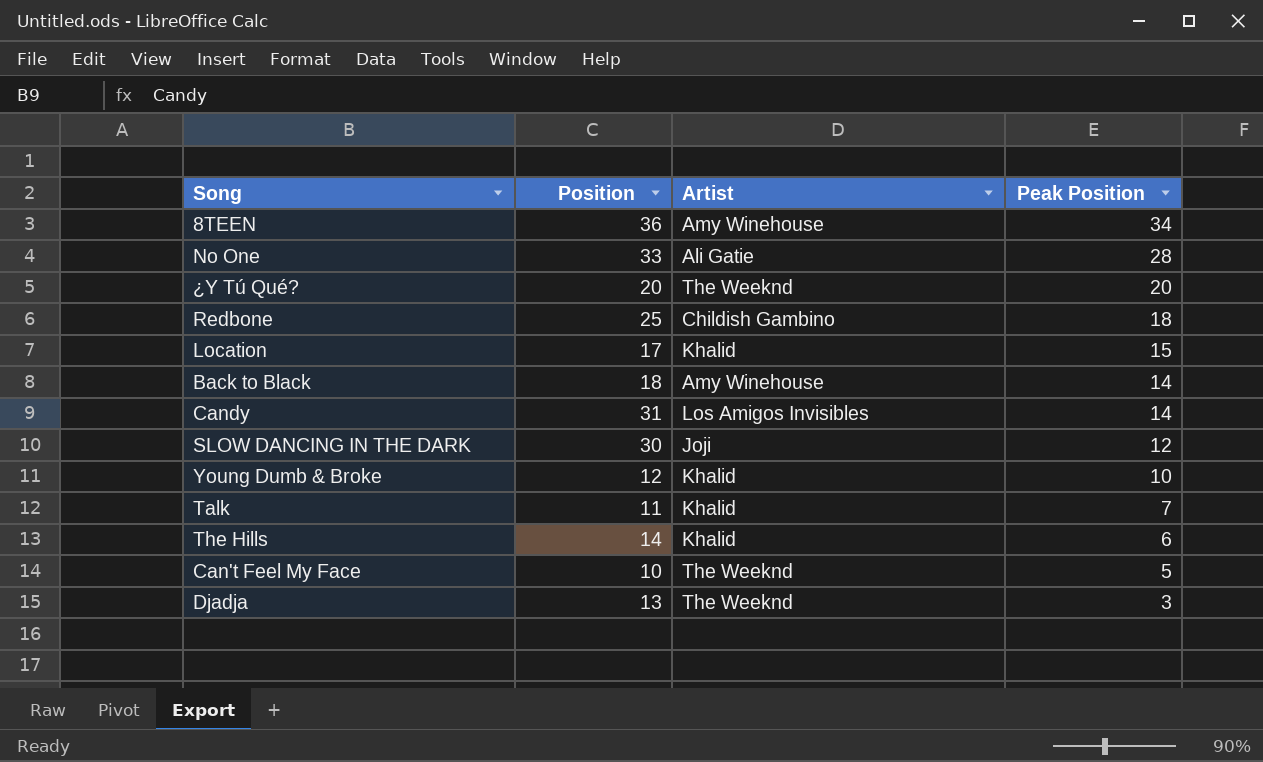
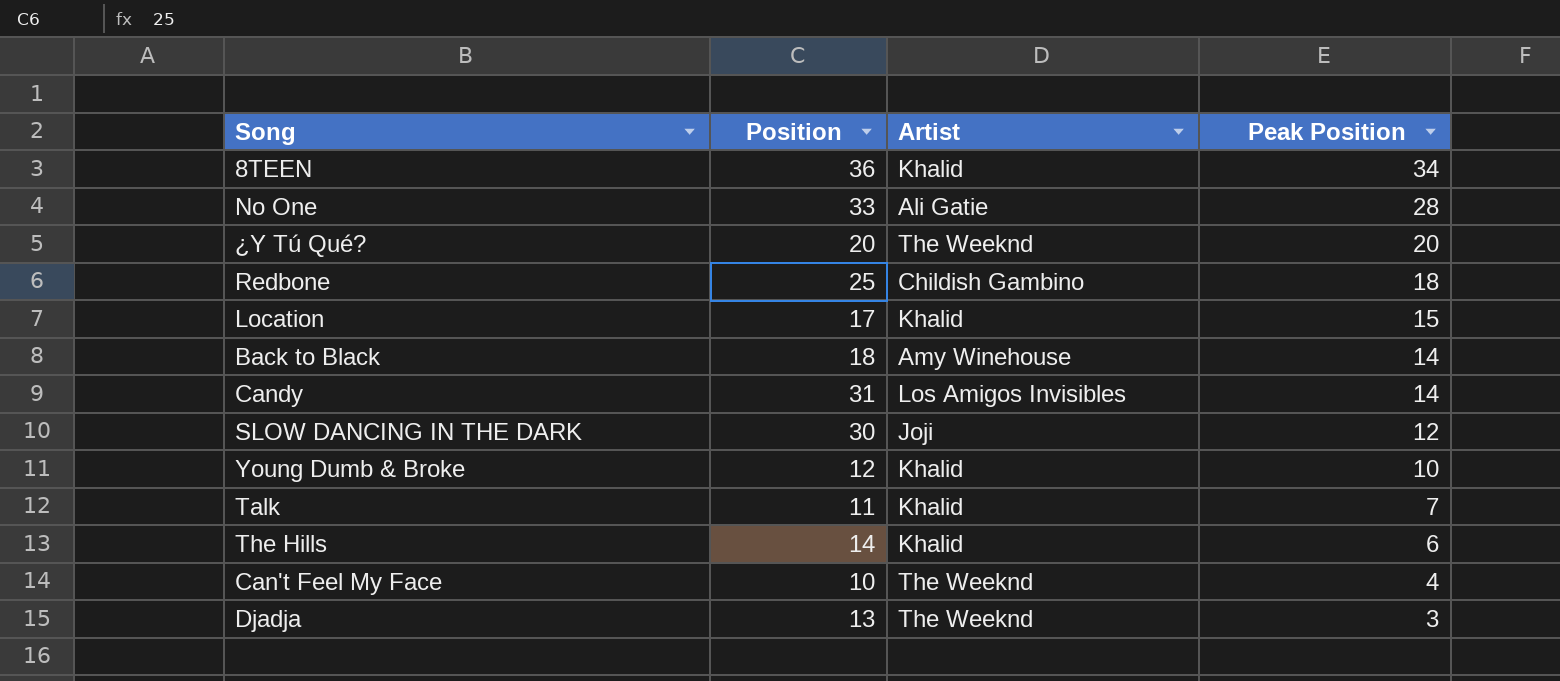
8TEEN | Artist: Amy Winehouse -> Khalid
Can't Feel My Face | Peak Position: 5 -> 4

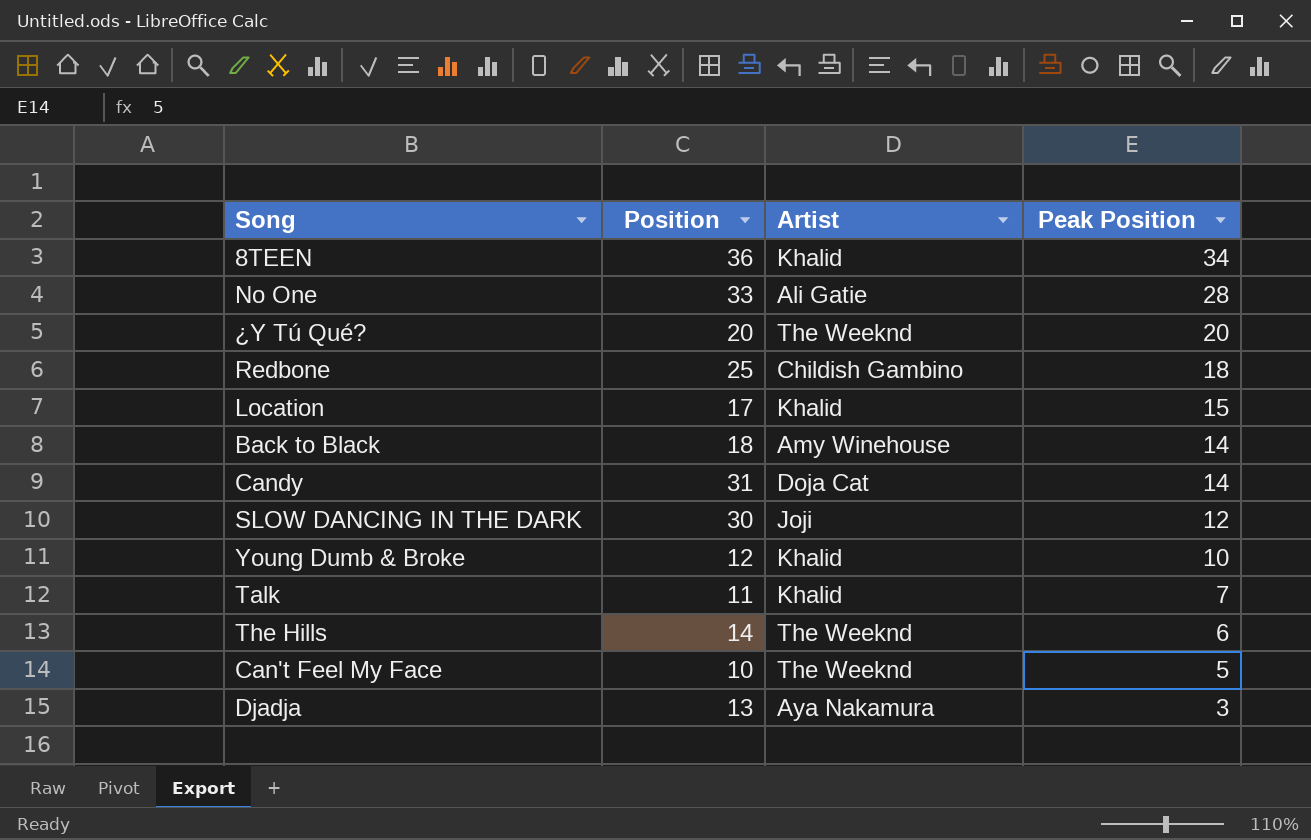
Candy | Artist: Los Amigos Invisibles -> Doja Cat
The Hills | Artist: Khalid -> The Weeknd
Can't Feel My Face | Peak Position: 4 -> 5
Djadja | Artist: The Weeknd -> Aya Nakamura

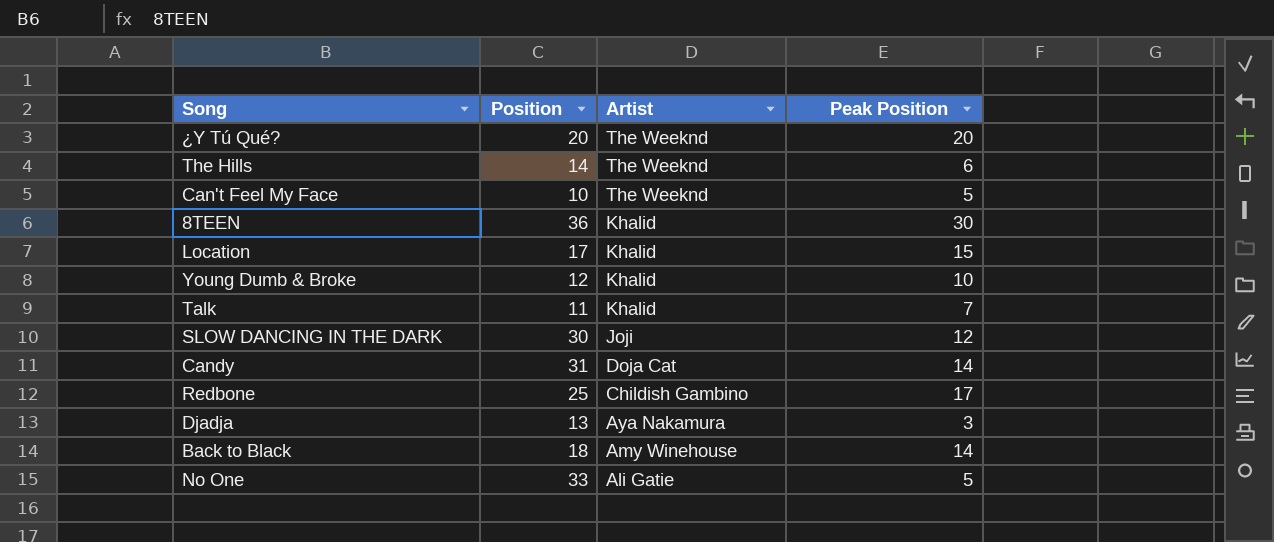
row order: Peak Position descending -> Artist descending
8TEEN | Peak Position: 34 -> 30
Redbone | Peak Position: 18 -> 17
No One | Peak Position: 28 -> 5

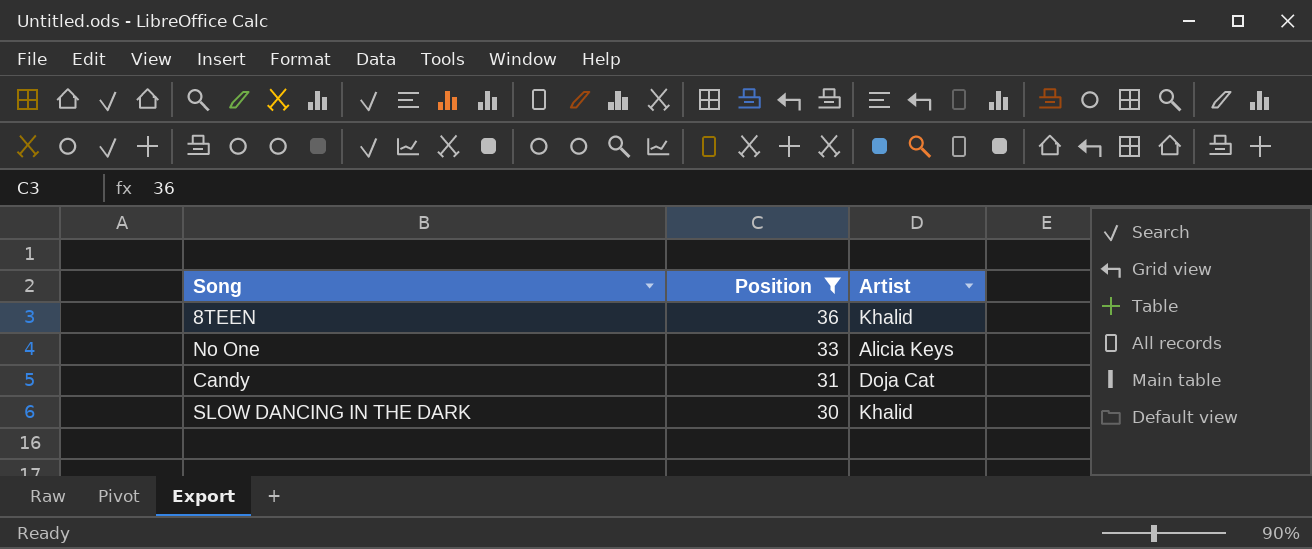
filter: none -> Position >= 30
row order: Artist descending -> Position descending
column Peak Position | position: 4 -> none
No One | Artist: Ali Gatie -> Alicia Keys
SLOW DANCING IN THE DARK | Artist: Joji -> Khalid

